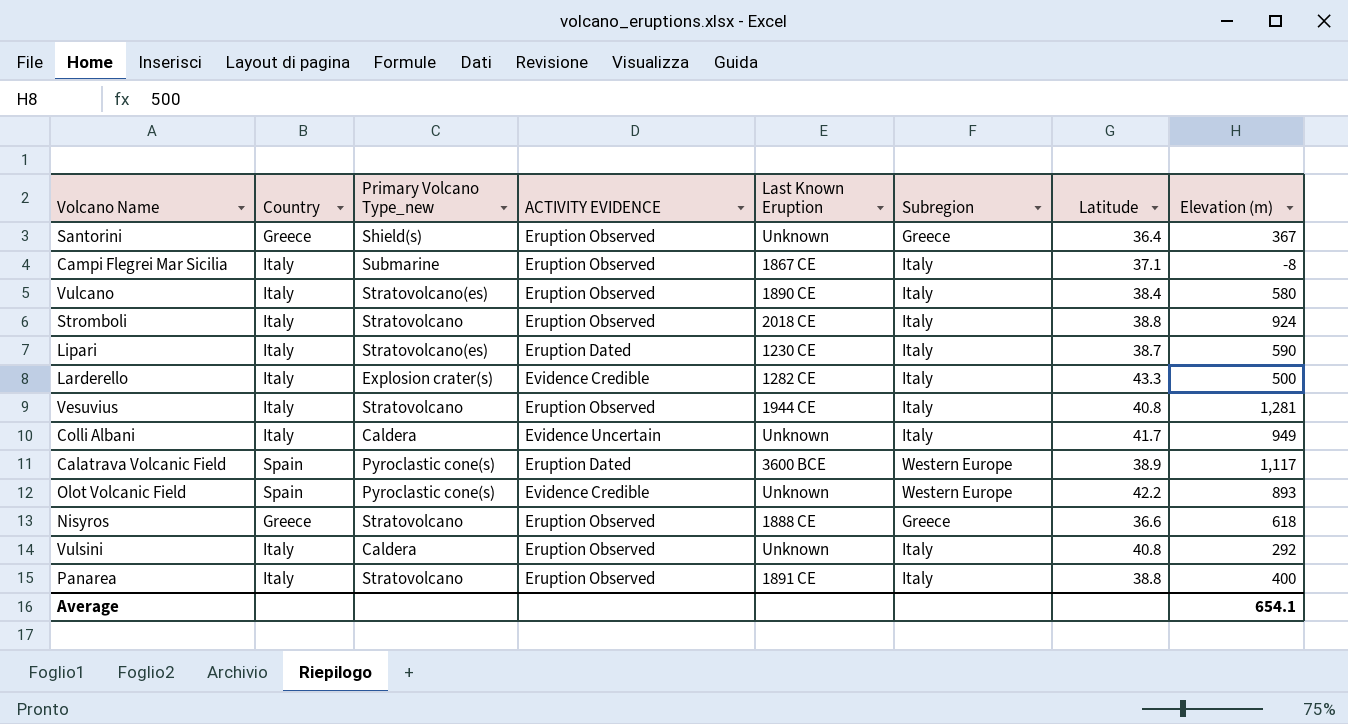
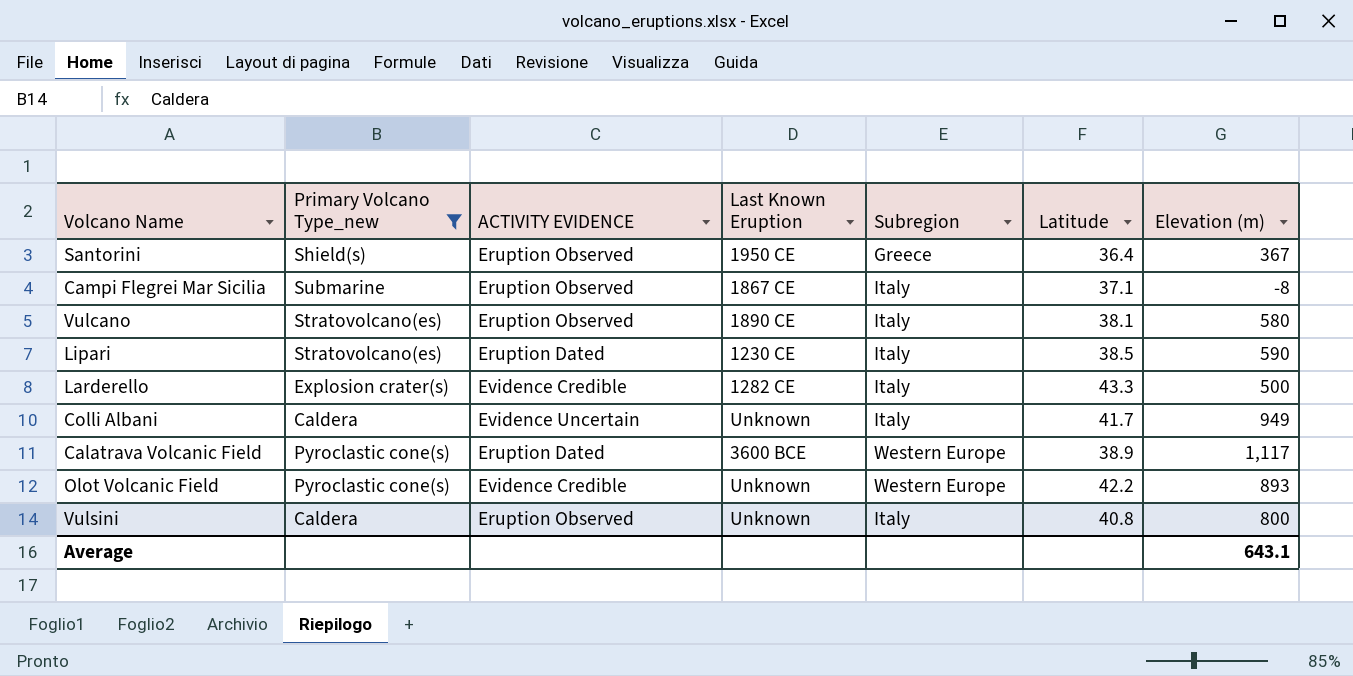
filter: none -> Primary Volcano Type_new != Stratovolcano
column Country | position: 2 -> none
Santorini | Last Known Eruption: Unknown -> 1950 CE
Vulcano | Latitude: 38.4 -> 38.1
Lipari | Latitude: 38.7 -> 38.5
Vulsini | Elevation (m): 292 -> 800
Average | Elevation (m): 654.1 -> 643.1

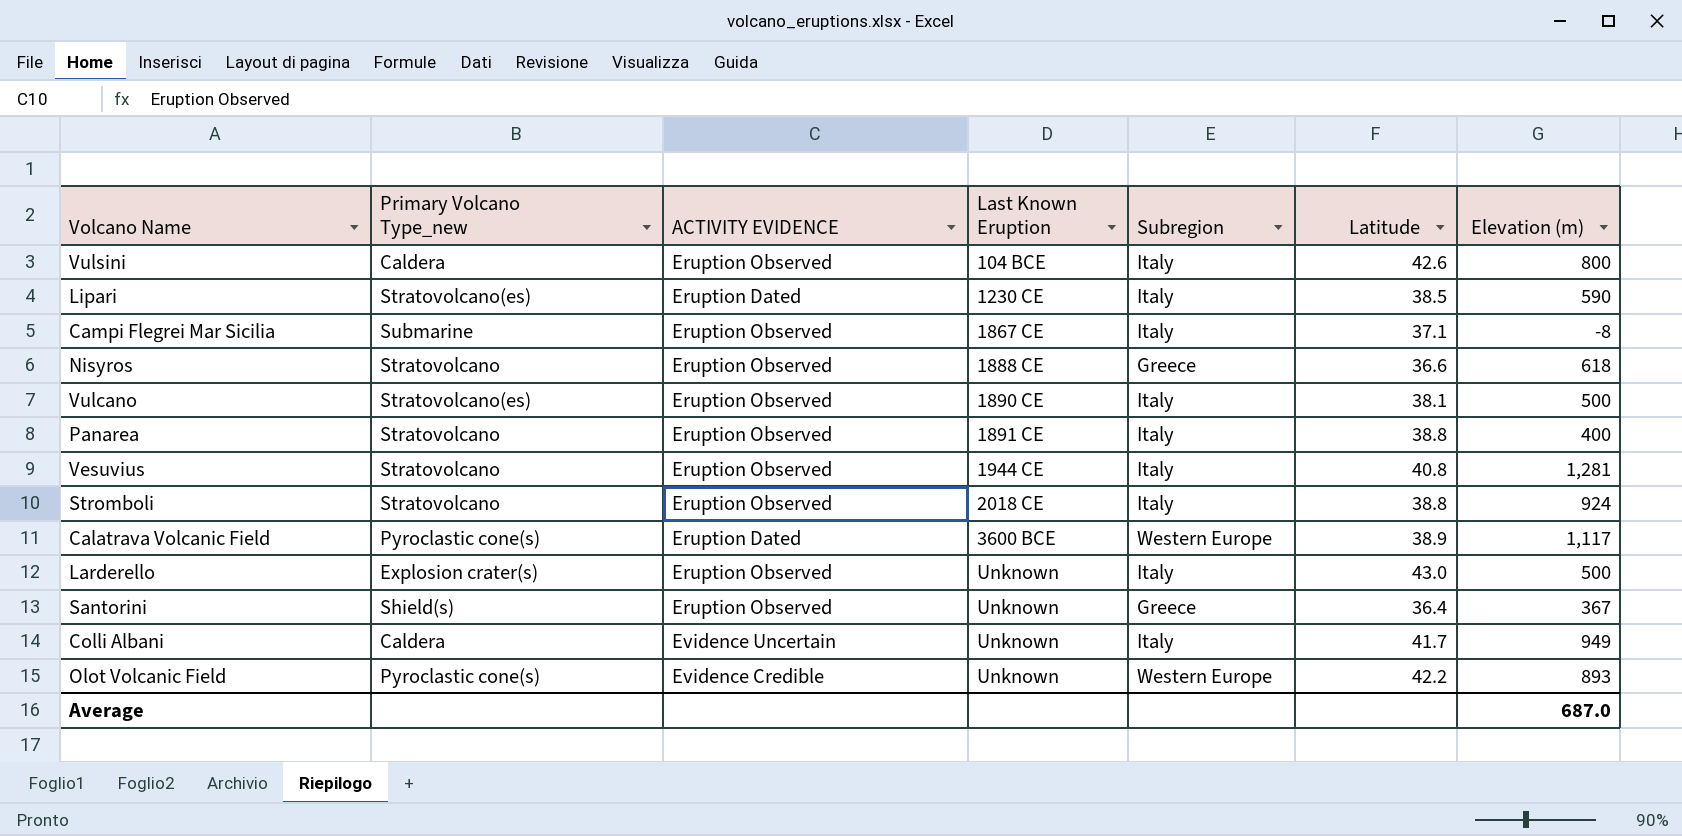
filter: Primary Volcano Type_new != Stratovolcano -> none
row order: none -> Last Known Eruption ascending
Vulsini | Last Known Eruption: Unknown -> 104 BCE
Vulsini | Latitude: 40.8 -> 42.6
Vulcano | Elevation (m): 580 -> 500
Larderello | ACTIVITY EVIDENCE: Evidence Credible -> Eruption Observed
Larderello | Last Known Eruption: 1282 CE -> Unknown
Larderello | Latitude: 43.3 -> 43.0
Santorini | Last Known Eruption: 1950 CE -> Unknown
Average | Elevation (m): 643.1 -> 687.0

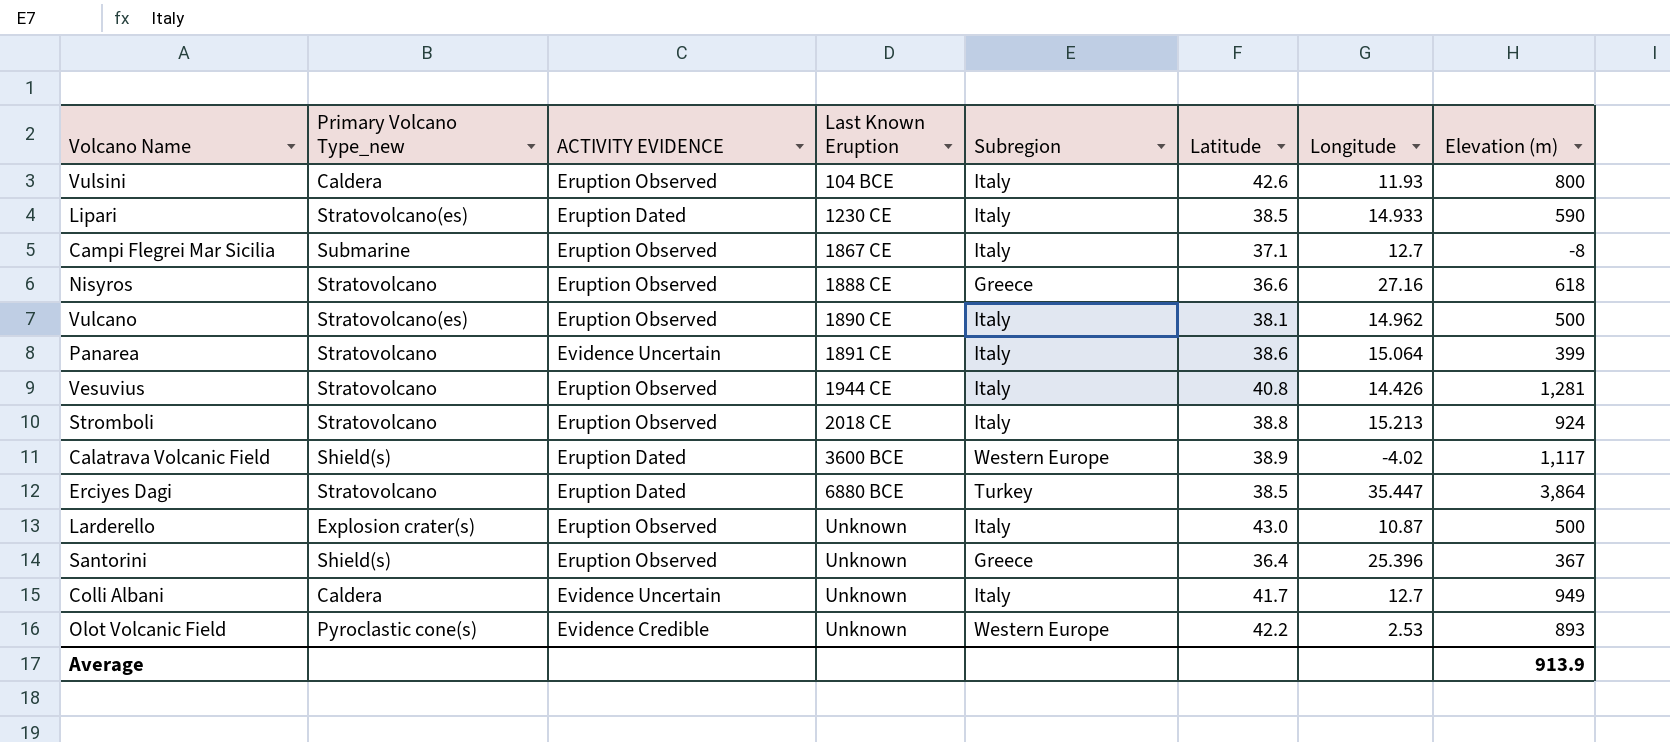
column Longitude | position: none -> 7
Panarea | ACTIVITY EVIDENCE: Eruption Observed -> Evidence Uncertain
Panarea | Latitude: 38.8 -> 38.6
Panarea | Elevation (m): 400 -> 399
Calatrava Volcanic Field | Primary Volcano Type_new: Pyroclastic cone(s) -> Shield(s)
row Erciyes Dagi: none -> Stratovolcano | Eruption Dated | 6880 BCE | Turkey | 38.5 | 35.447 | 3,864
Average | Elevation (m): 687.0 -> 913.9

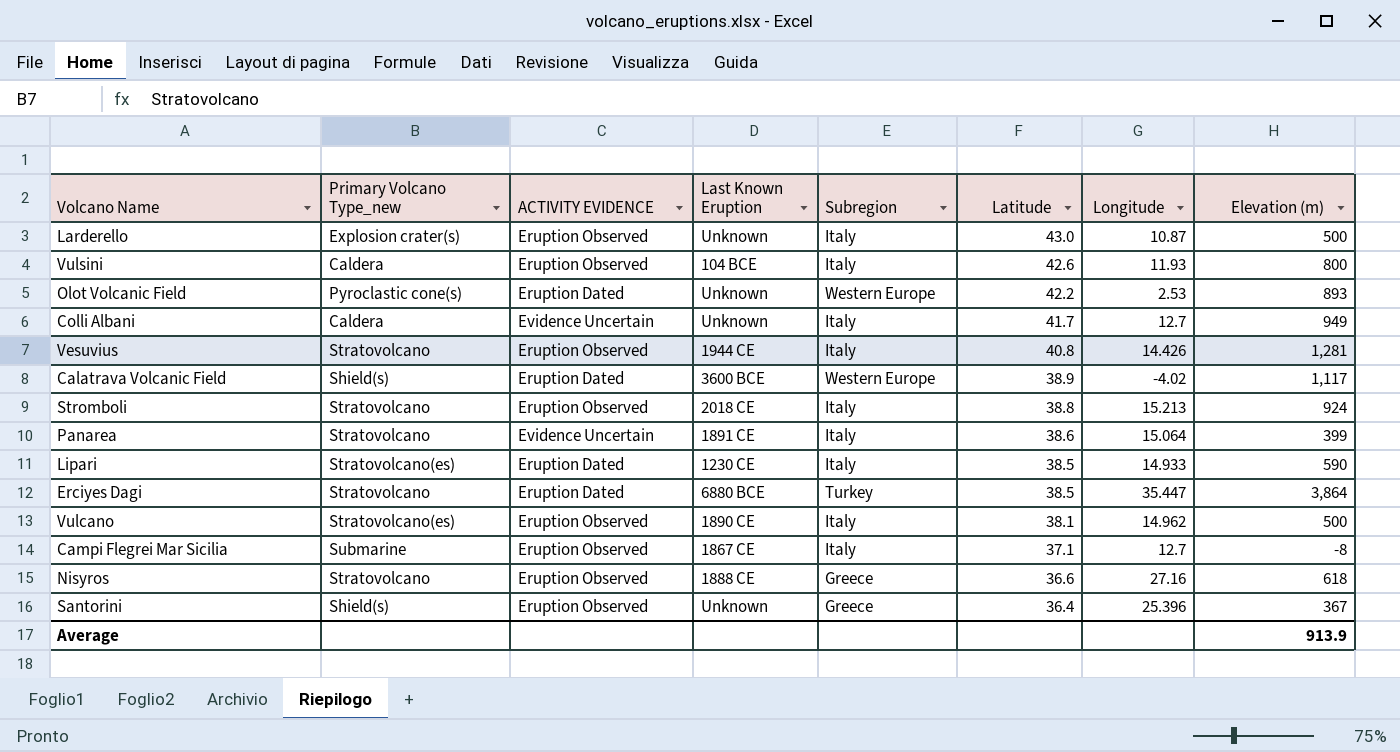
row order: Last Known Eruption ascending -> Latitude descending
Olot Volcanic Field | ACTIVITY EVIDENCE: Evidence Credible -> Eruption Dated

